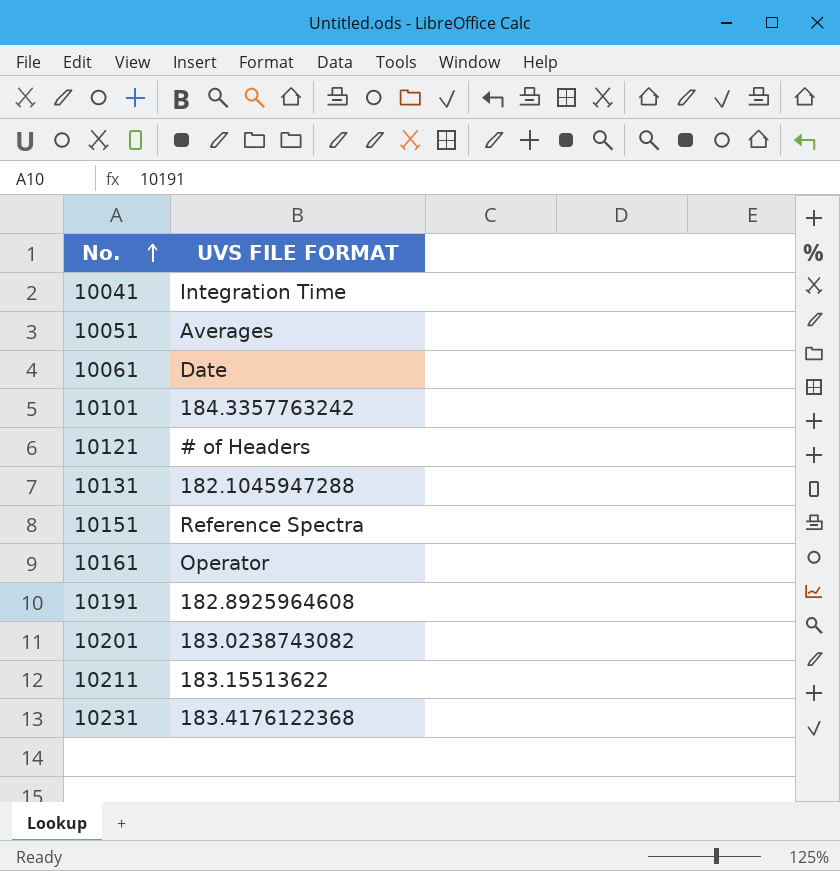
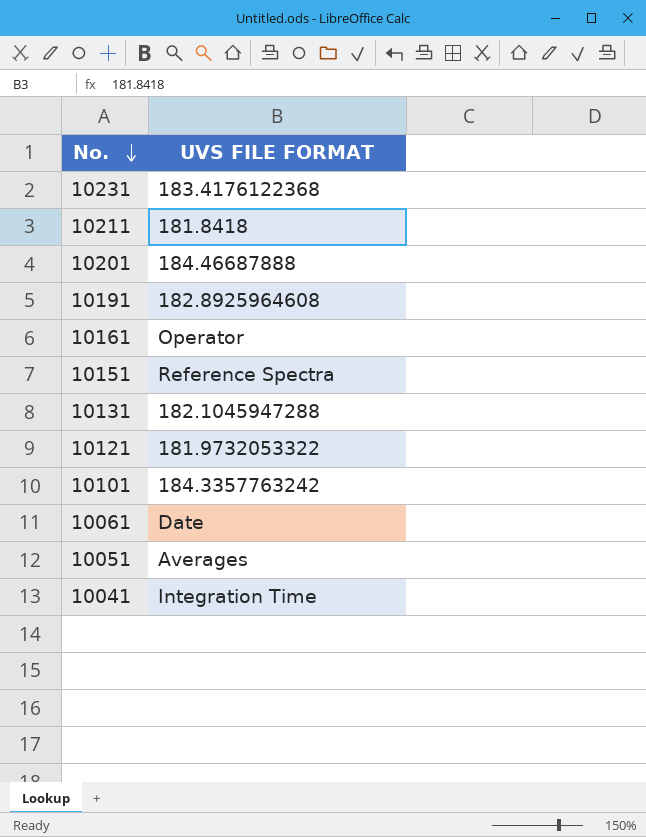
row order: No. ascending -> No. descending
10211 | UVS FILE FORMAT: 183.15513622 -> 181.8418
10201 | UVS FILE FORMAT: 183.0238743082 -> 184.46687888
10121 | UVS FILE FORMAT: # of Headers -> 181.9732053322

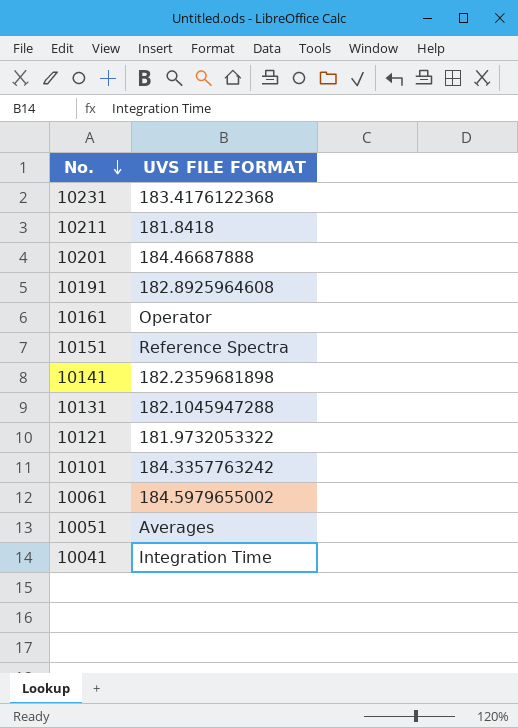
row 10141: none -> 182.2359681898
10061 | UVS FILE FORMAT: Date -> 184.5979655002

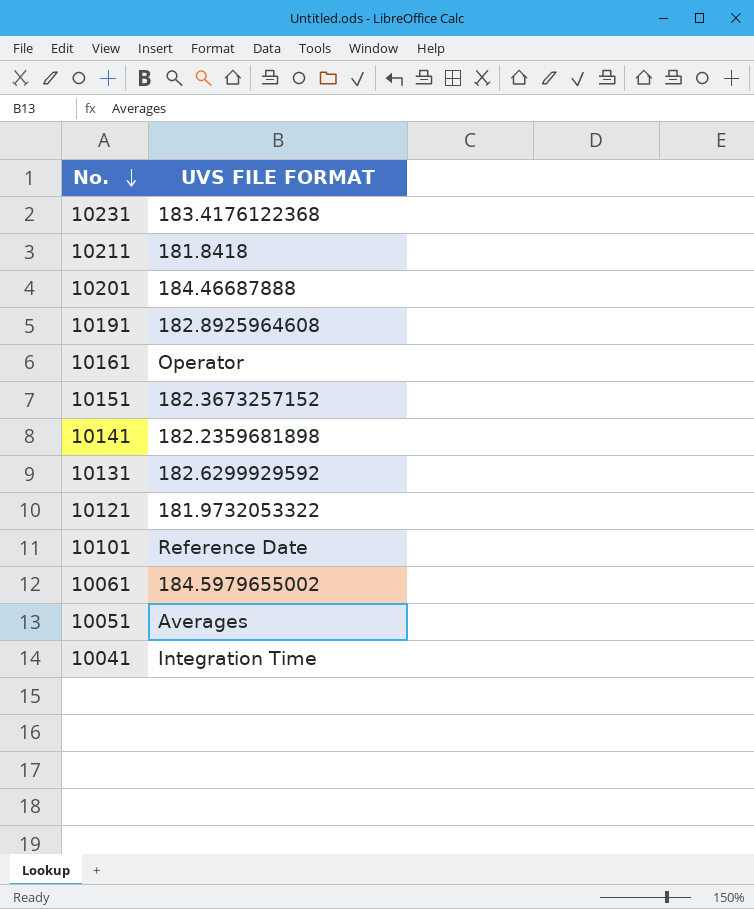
10151 | UVS FILE FORMAT: Reference Spectra -> 182.3673257152
10131 | UVS FILE FORMAT: 182.1045947288 -> 182.6299929592
10101 | UVS FILE FORMAT: 184.3357763242 -> Reference Date

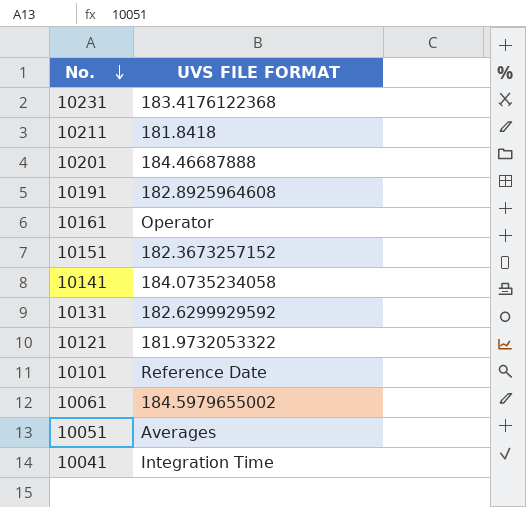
10141 | UVS FILE FORMAT: 182.2359681898 -> 184.0735234058

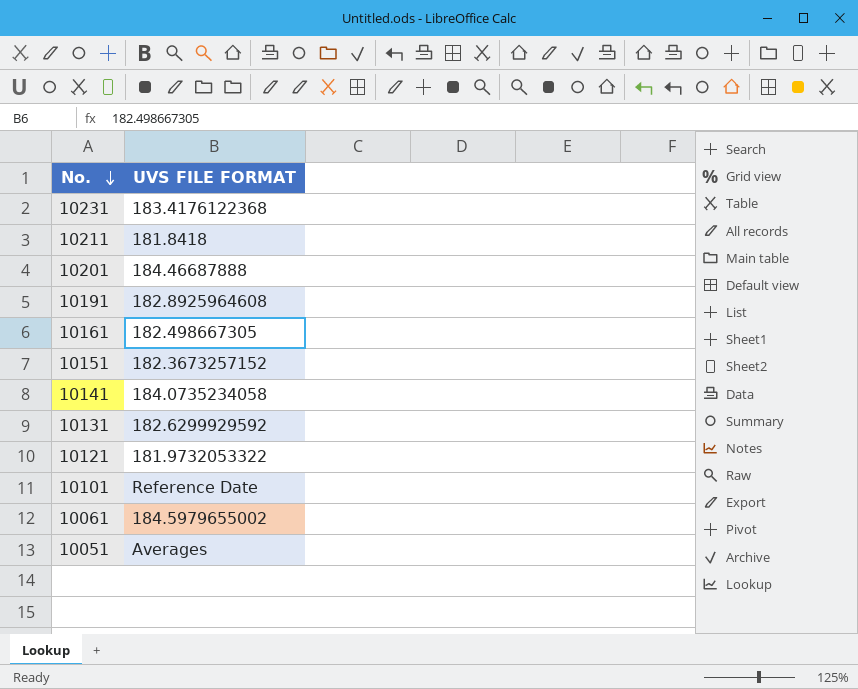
row 10041: Integration Time -> none
10161 | UVS FILE FORMAT: Operator -> 182.498667305

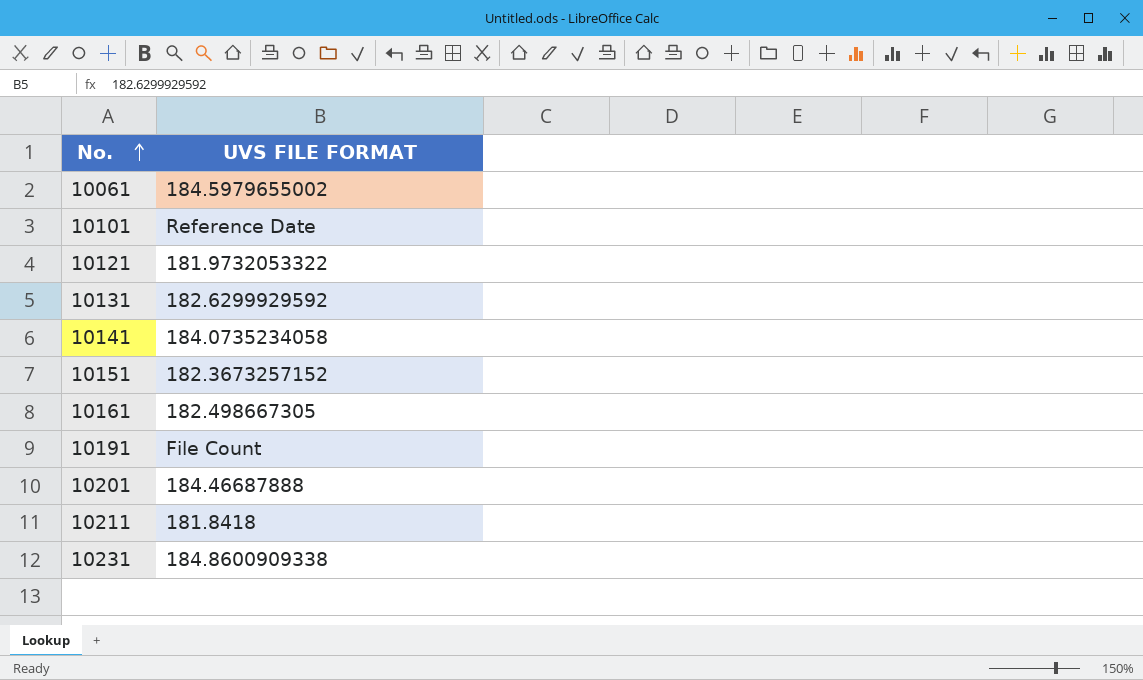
row order: No. descending -> No. ascending
row 10051: Averages -> none
10191 | UVS FILE FORMAT: 182.8925964608 -> File Count
10231 | UVS FILE FORMAT: 183.4176122368 -> 184.8600909338

